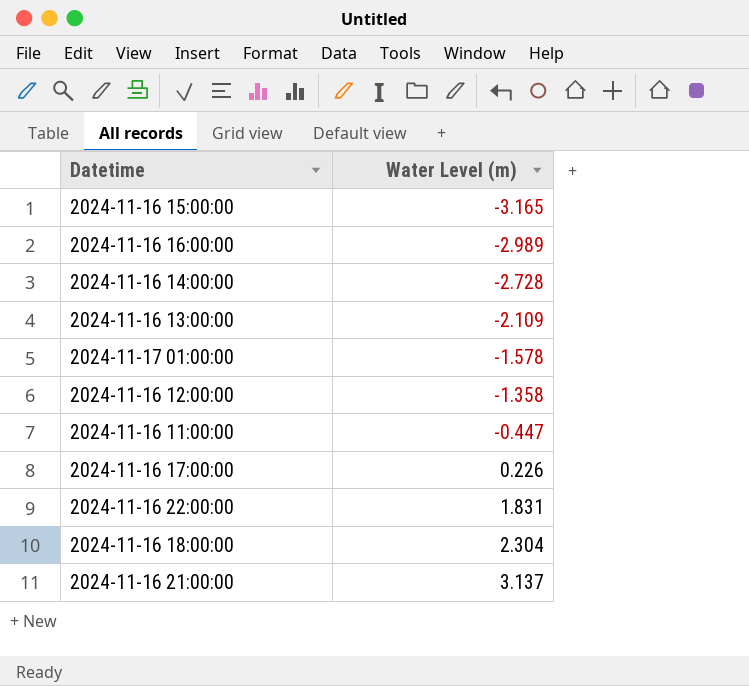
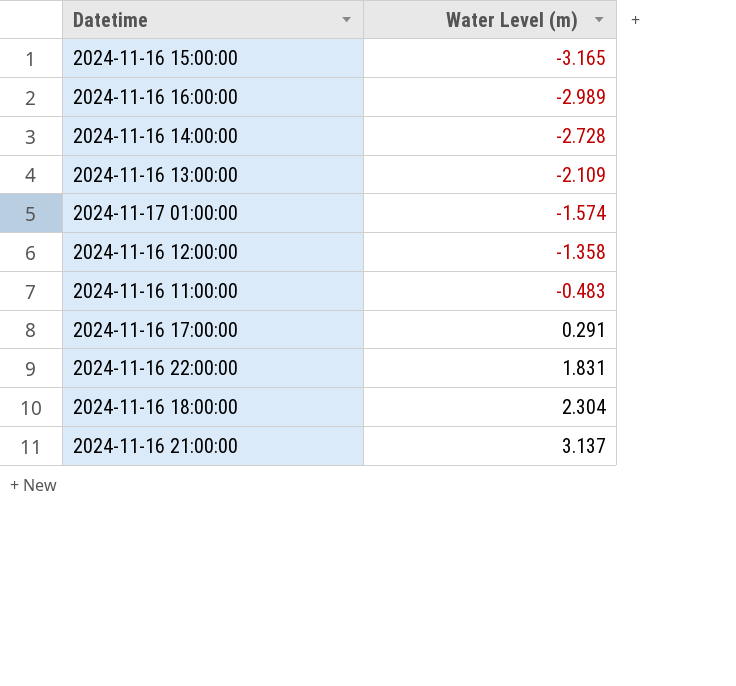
2024-11-17 01:00:00 | Water Level (m): -1.578 -> -1.574
2024-11-16 11:00:00 | Water Level (m): -0.447 -> -0.483
2024-11-16 17:00:00 | Water Level (m): 0.226 -> 0.291

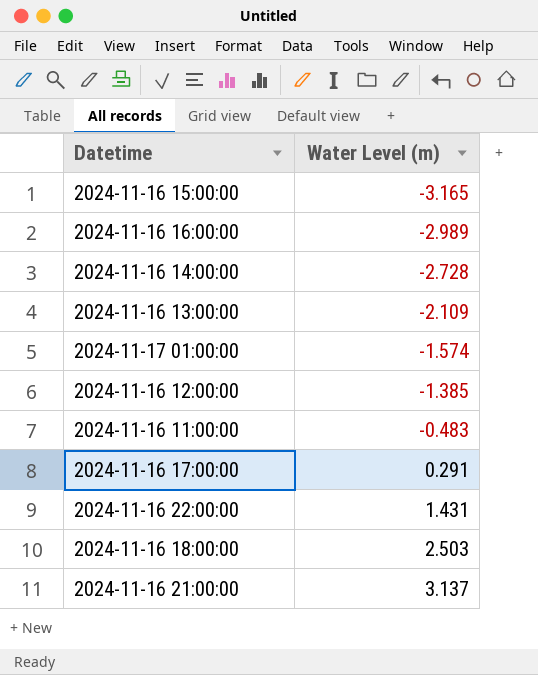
2024-11-16 12:00:00 | Water Level (m): -1.358 -> -1.385
2024-11-16 22:00:00 | Water Level (m): 1.831 -> 1.431
2024-11-16 18:00:00 | Water Level (m): 2.304 -> 2.503

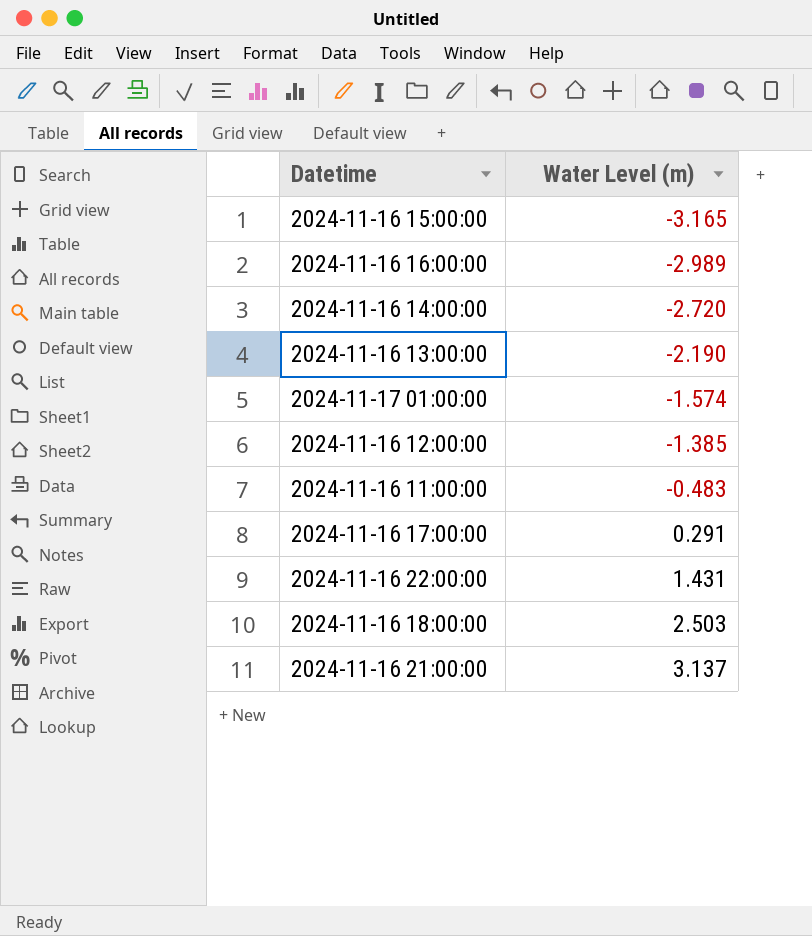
2024-11-16 14:00:00 | Water Level (m): -2.728 -> -2.720
2024-11-16 13:00:00 | Water Level (m): -2.109 -> -2.190

